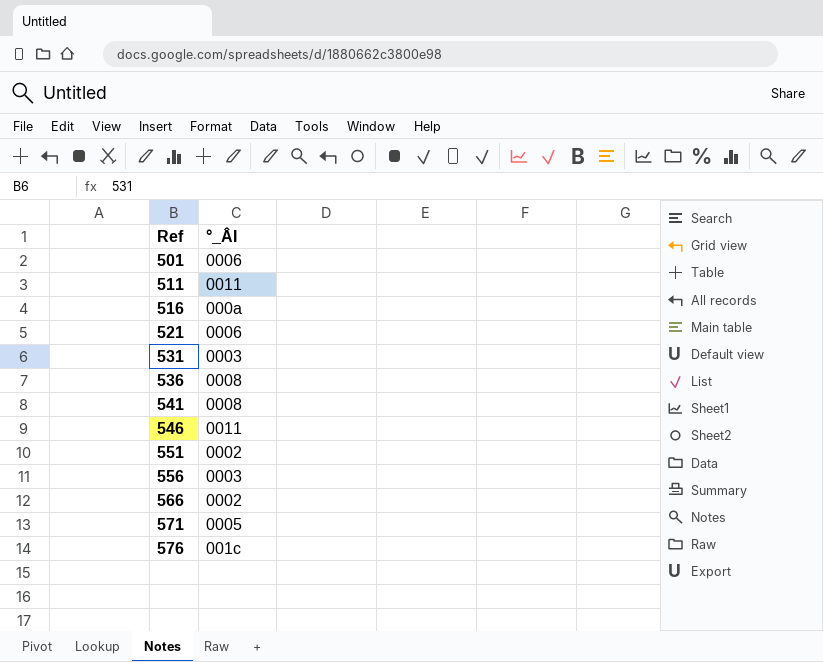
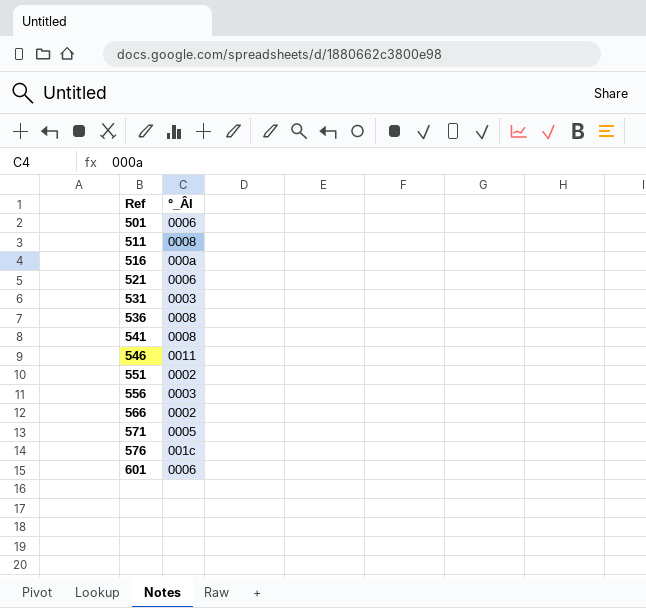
511 | °_ÂI: 0011 -> 0008
row 601: none -> 0006

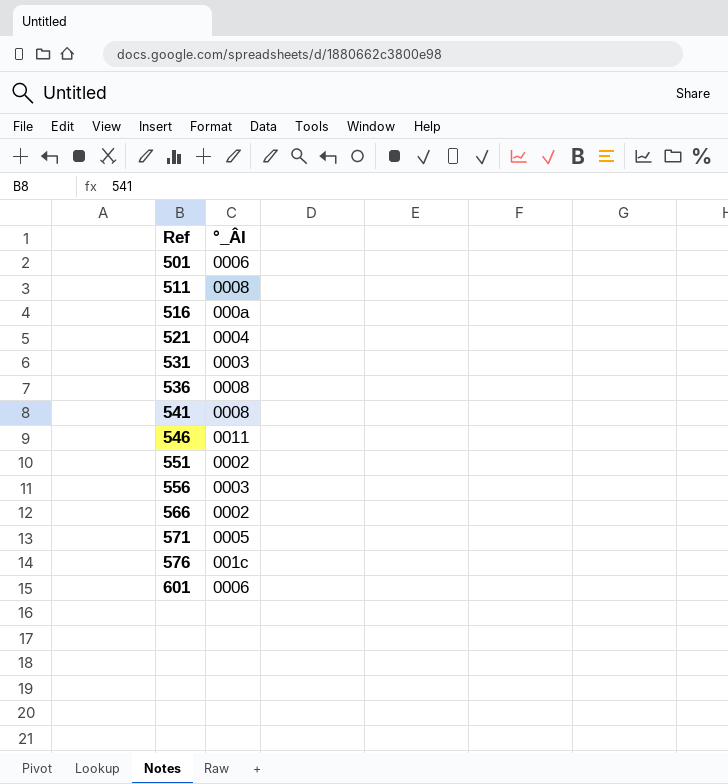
521 | °_ÂI: 0006 -> 0004

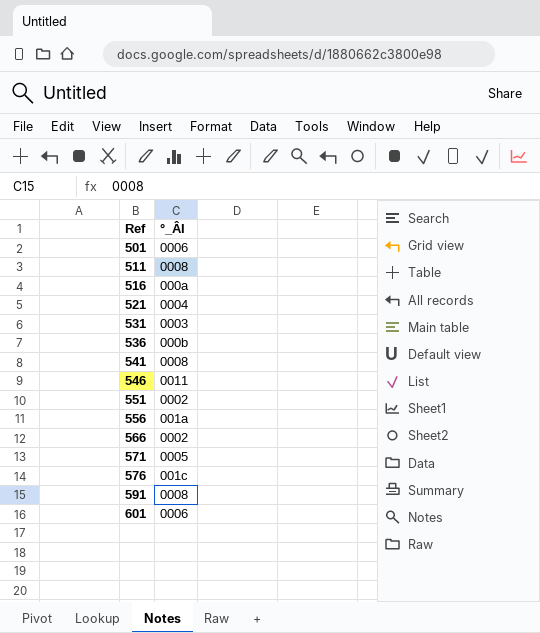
536 | °_ÂI: 0008 -> 000b
556 | °_ÂI: 0003 -> 001a
row 591: none -> 0008

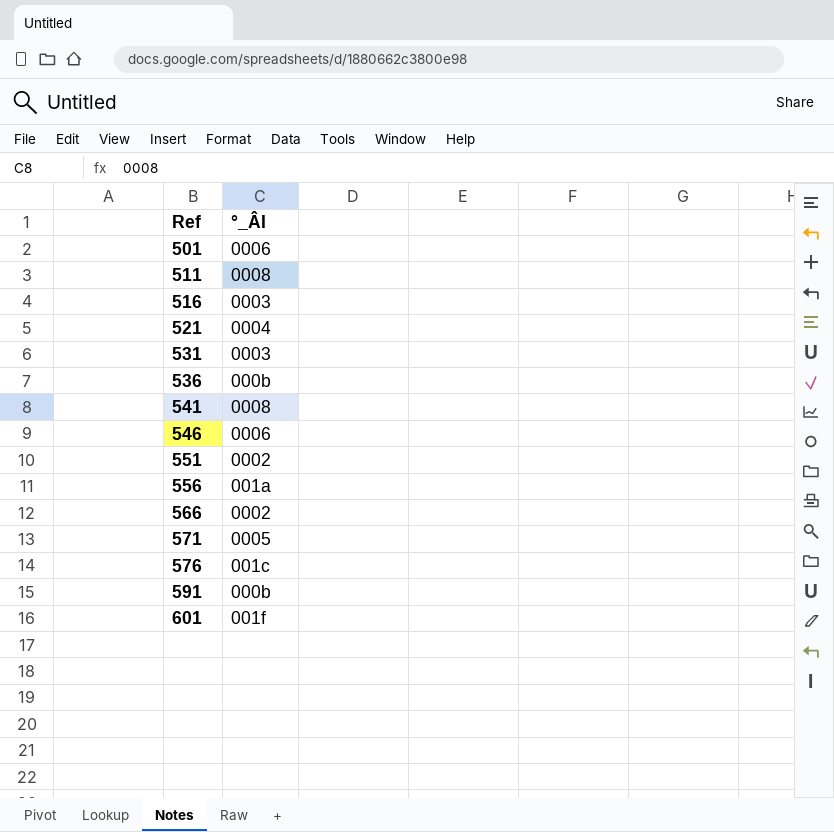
516 | °_ÂI: 000a -> 0003
546 | °_ÂI: 0011 -> 0006
591 | °_ÂI: 0008 -> 000b
601 | °_ÂI: 0006 -> 001f

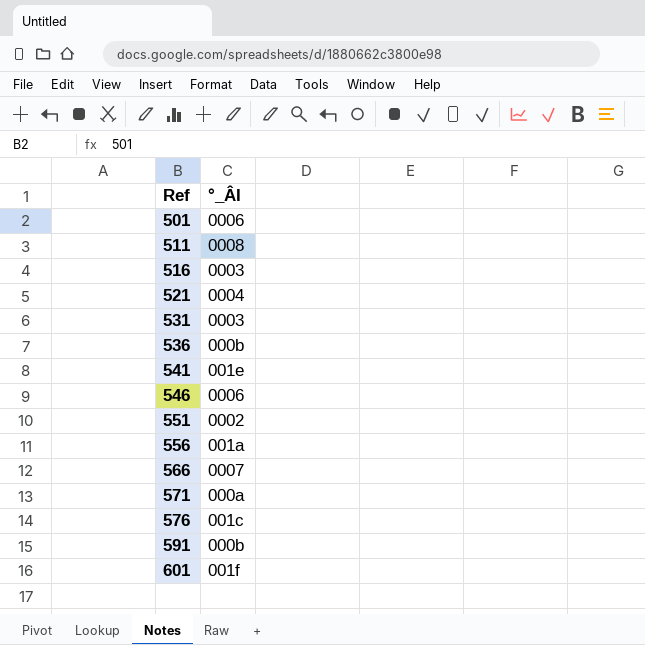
541 | °_ÂI: 0008 -> 001e
566 | °_ÂI: 0002 -> 0007
571 | °_ÂI: 0005 -> 000a

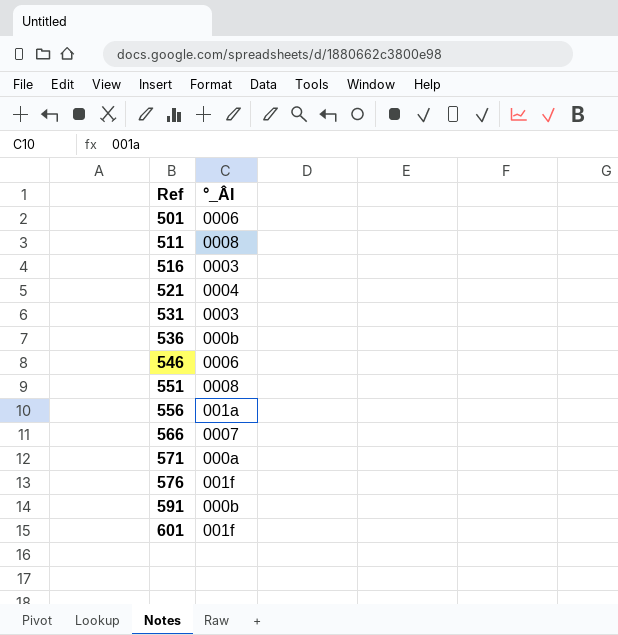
row 541: 001e -> none
551 | °_ÂI: 0002 -> 0008
576 | °_ÂI: 001c -> 001f

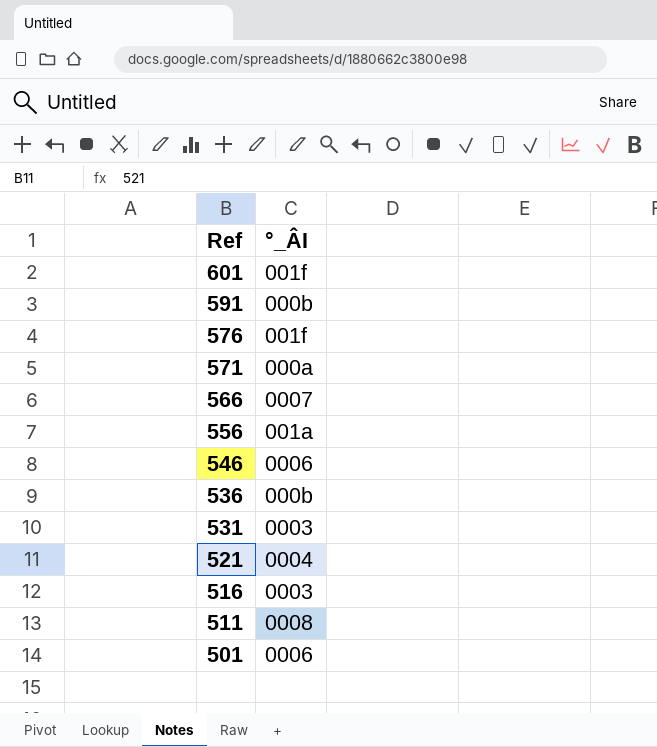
row order: Ref ascending -> Ref descending
row 551: 0008 -> none

